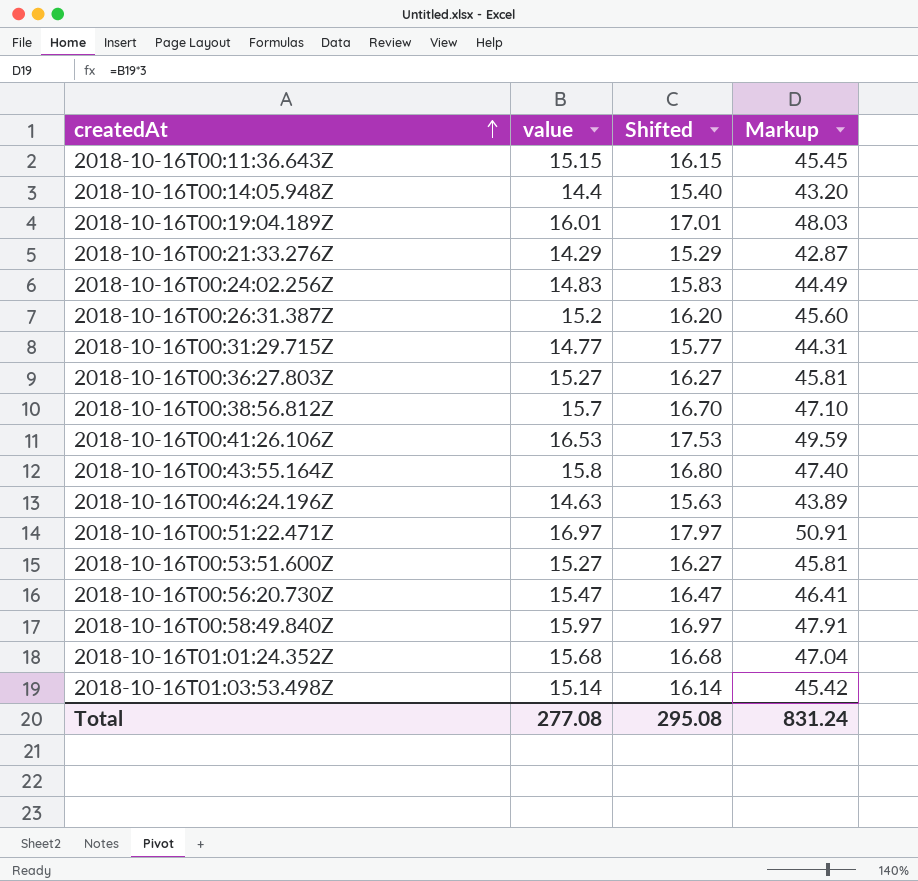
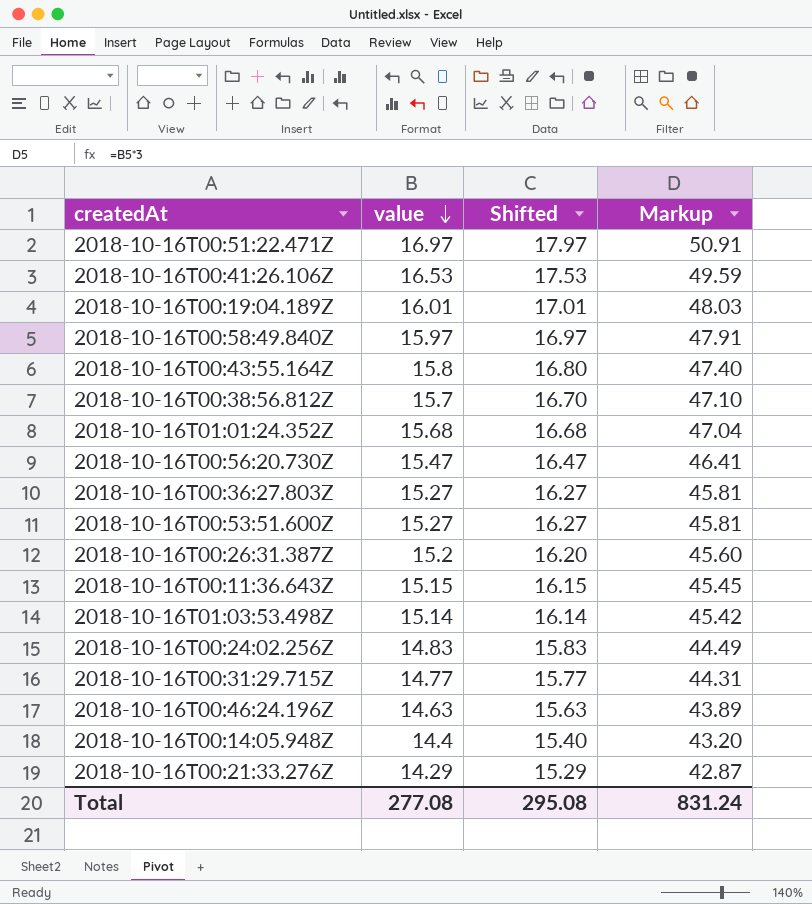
row order: createdAt ascending -> value descending

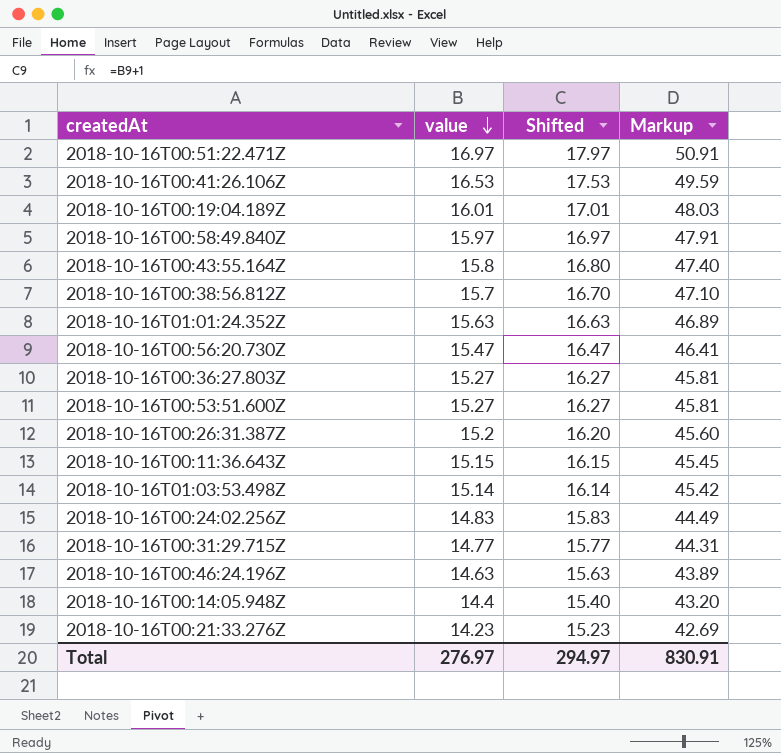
2018-10-16T01:01:24.352Z | value: 15.68 -> 15.63
2018-10-16T01:01:24.352Z | Shifted: 16.68 -> 16.63
2018-10-16T01:01:24.352Z | Markup: 47.04 -> 46.89
2018-10-16T00:21:33.276Z | value: 14.29 -> 14.23
2018-10-16T00:21:33.276Z | Shifted: 15.29 -> 15.23
2018-10-16T00:21:33.276Z | Markup: 42.87 -> 42.69
Total | value: 277.08 -> 276.97
Total | Shifted: 295.08 -> 294.97
Total | Markup: 831.24 -> 830.91

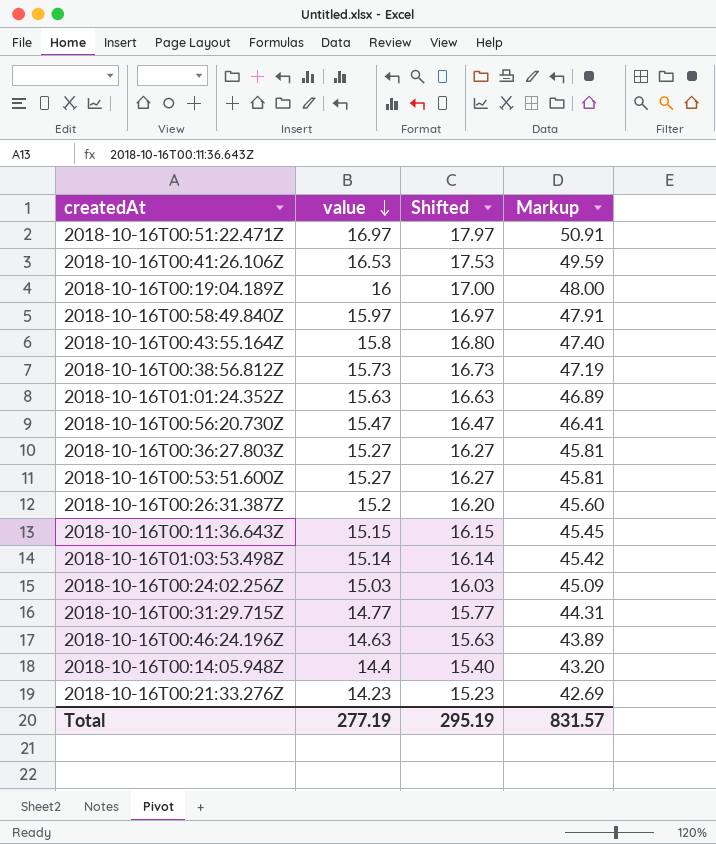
2018-10-16T00:19:04.189Z | value: 16.01 -> 16
2018-10-16T00:19:04.189Z | Shifted: 17.01 -> 17.00
2018-10-16T00:19:04.189Z | Markup: 48.03 -> 48.00
2018-10-16T00:38:56.812Z | value: 15.7 -> 15.73
2018-10-16T00:38:56.812Z | Shifted: 16.70 -> 16.73
2018-10-16T00:38:56.812Z | Markup: 47.10 -> 47.19
2018-10-16T00:24:02.256Z | value: 14.83 -> 15.03
2018-10-16T00:24:02.256Z | Shifted: 15.83 -> 16.03
2018-10-16T00:24:02.256Z | Markup: 44.49 -> 45.09
Total | value: 276.97 -> 277.19
Total | Shifted: 294.97 -> 295.19
Total | Markup: 830.91 -> 831.57

